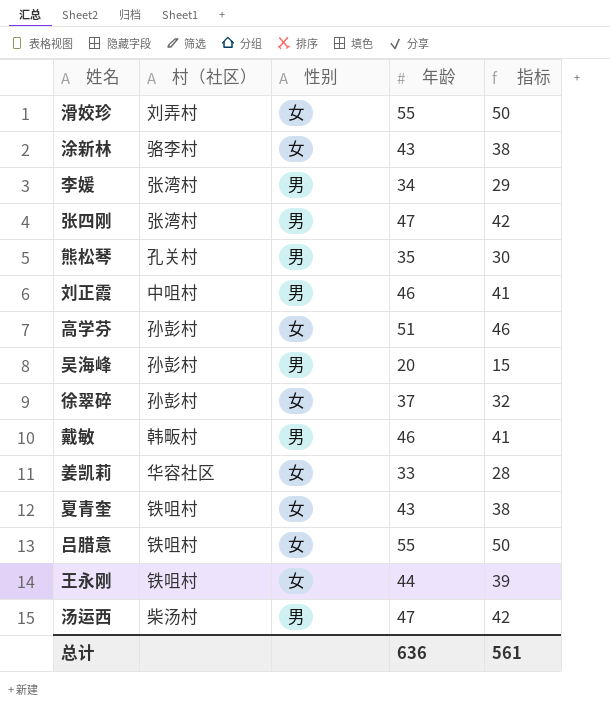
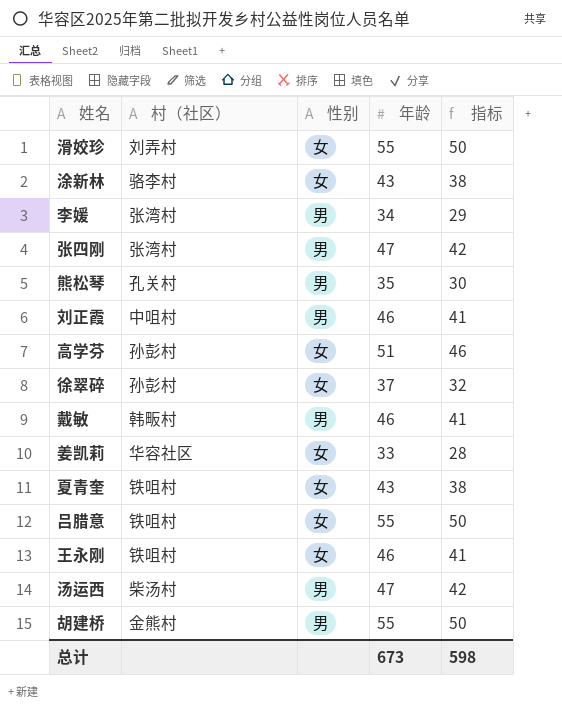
row 吴海峰: 孙彭村 | 男 | 20 | 15 -> none
王永刚 | 年龄: 44 -> 46
王永刚 | 指标: 39 -> 41
row 胡建桥: none -> 金熊村 | 男 | 55 | 50
总计 | 年龄: 636 -> 673
总计 | 指标: 561 -> 598

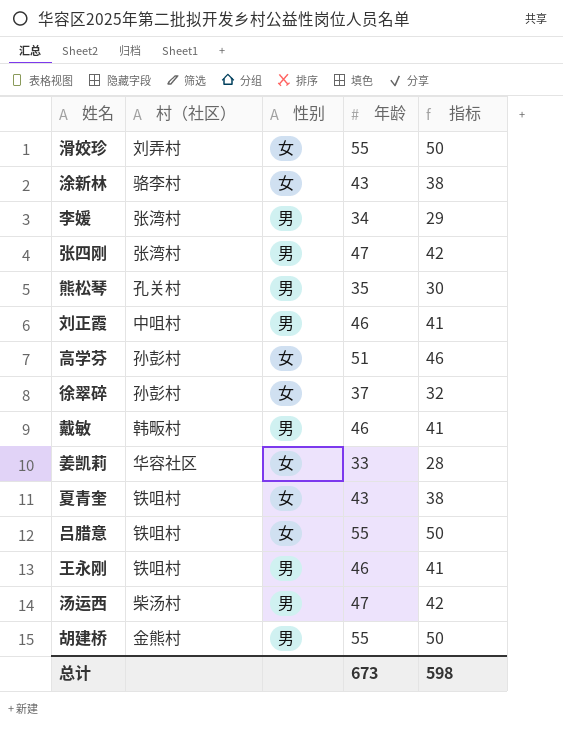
王永刚 | 性别: 女 -> 男

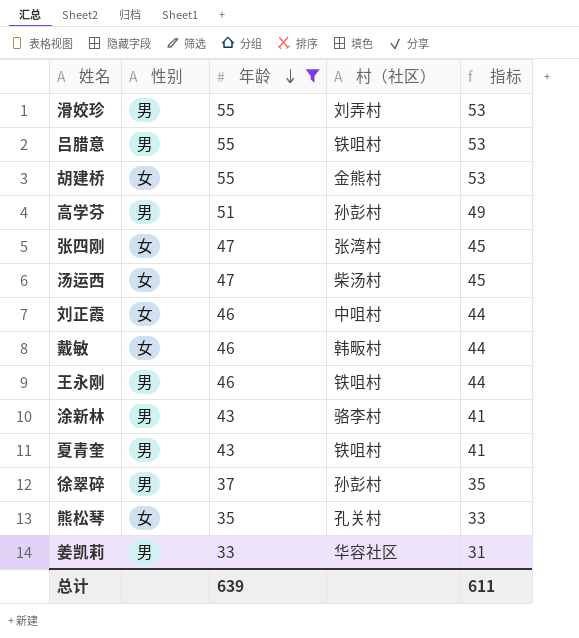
filter: none -> 年龄 != 34
row order: none -> 年龄 descending
column 村（社区） | position: 2 -> 4
column 指标 | formula: [年龄] - 5 -> [年龄] - 2
滑姣珍 | 性别: 女 -> 男
吕腊意 | 性别: 女 -> 男
胡建桥 | 性别: 男 -> 女
高学芬 | 性别: 女 -> 男
张四刚 | 性别: 男 -> 女
汤运西 | 性别: 男 -> 女
刘正霞 | 性别: 男 -> 女
戴敏 | 性别: 男 -> 女
涂新林 | 性别: 女 -> 男
夏青奎 | 性别: 女 -> 男
徐翠碎 | 性别: 女 -> 男
熊松琴 | 性别: 男 -> 女
姜凯莉 | 性别: 女 -> 男
总计 | 年龄: 673 -> 639
总计 | 指标: 598 -> 611

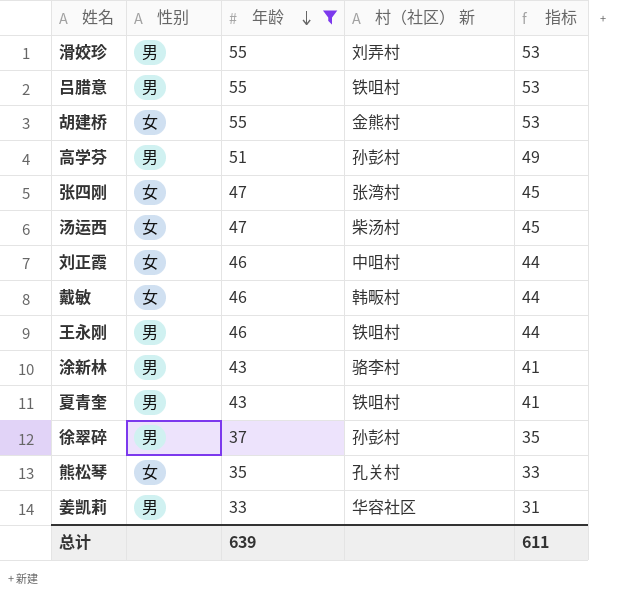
column name: 村（社区） -> 村（社区） 新

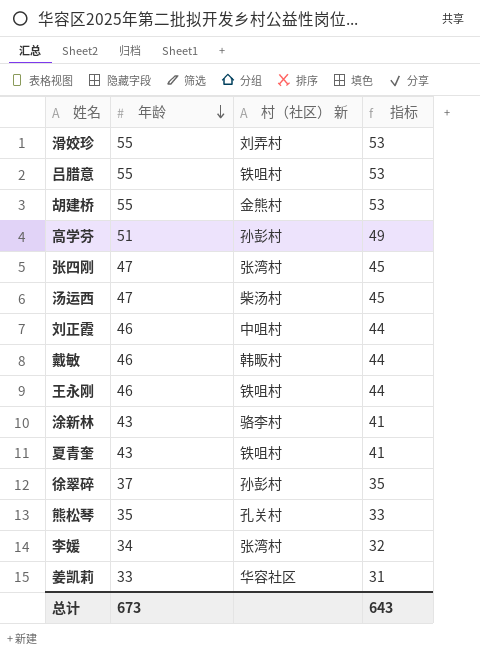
filter: 年龄 != 34 -> none
column 性别 | position: 2 -> none
总计 | 年龄: 639 -> 673
总计 | 指标: 611 -> 643

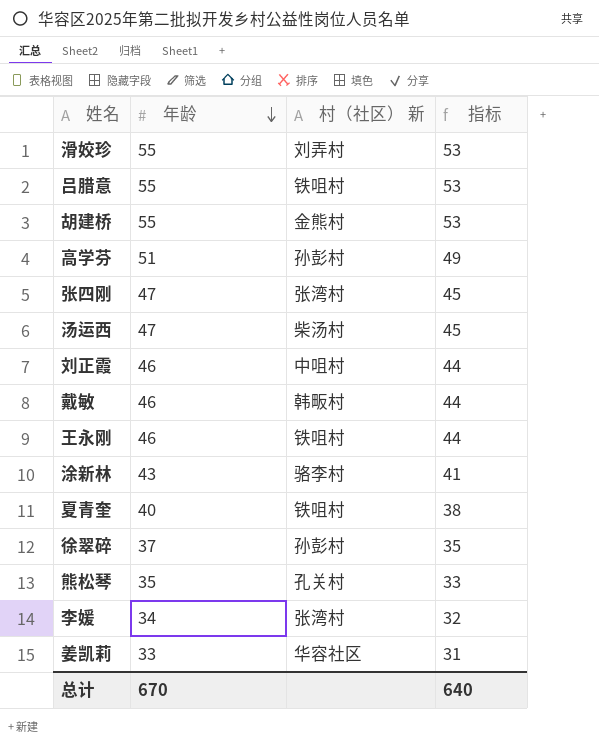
夏青奎 | 年龄: 43 -> 40
夏青奎 | 指标: 41 -> 38
总计 | 年龄: 673 -> 670
总计 | 指标: 643 -> 640

